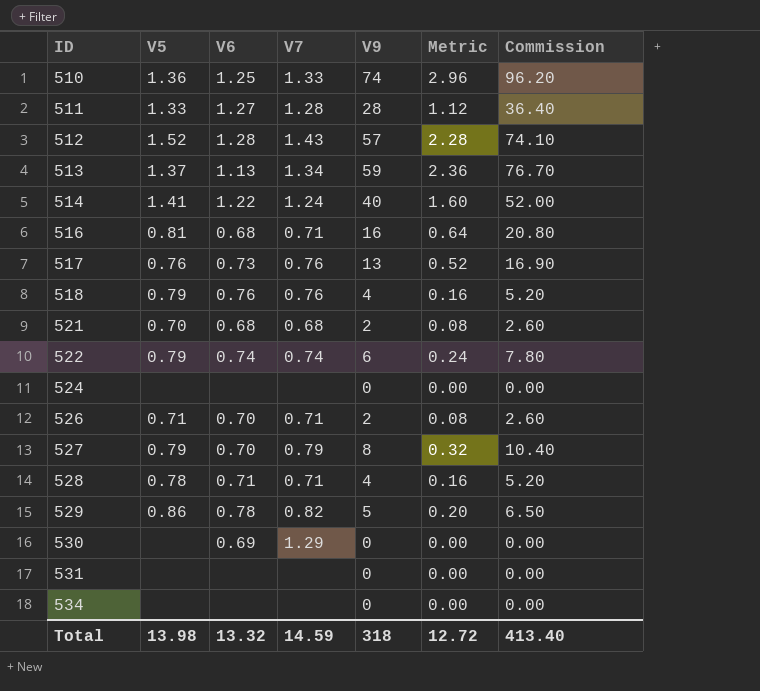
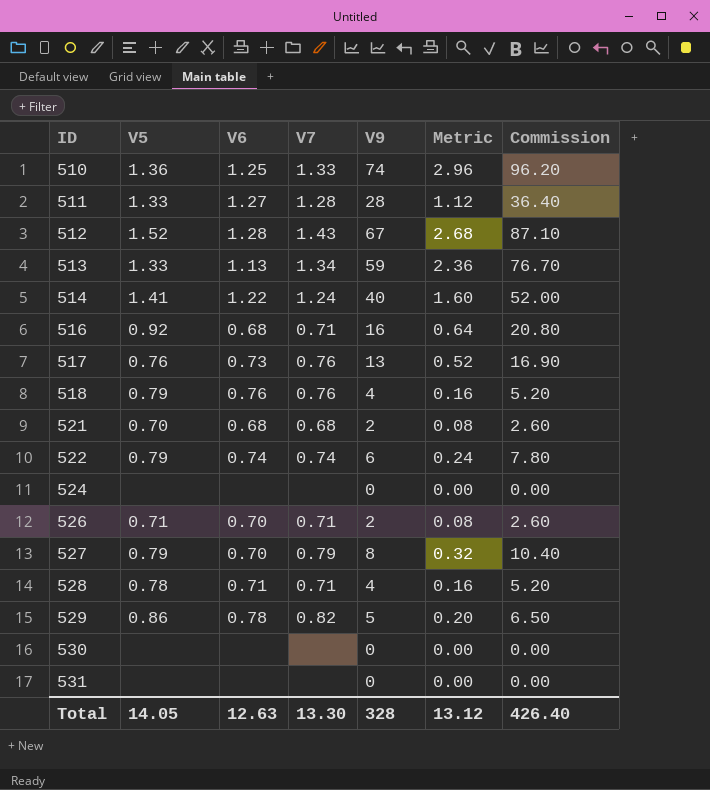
row 534: none | none | none | 0 | 0.00 | 0.00 -> none
512 | V9: 57 -> 67
512 | Metric: 2.28 -> 2.68
512 | Commission: 74.10 -> 87.10
513 | V5: 1.37 -> 1.33
516 | V5: 0.81 -> 0.92
530 | V6: 0.69 -> none
530 | V7: 1.29 -> none
Total | V5: 13.98 -> 14.05
Total | V6: 13.32 -> 12.63
Total | V7: 14.59 -> 13.30
Total | V9: 318 -> 328
Total | Metric: 12.72 -> 13.12
Total | Commission: 413.40 -> 426.40

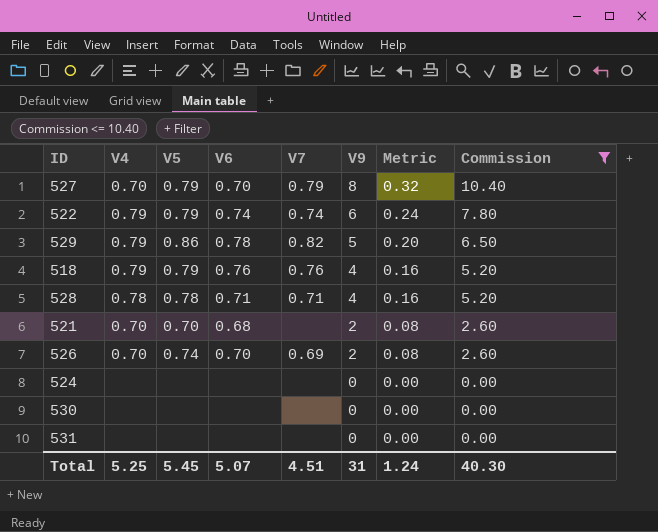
filter: none -> Commission <= 10.40
row order: ID ascending -> V9 descending
column V4 | position: none -> 2
521 | V7: 0.68 -> none
526 | V5: 0.71 -> 0.74
526 | V7: 0.71 -> 0.69
Total | V5: 14.05 -> 5.45
Total | V6: 12.63 -> 5.07
Total | V7: 13.30 -> 4.51
Total | V9: 328 -> 31
Total | Metric: 13.12 -> 1.24
Total | Commission: 426.40 -> 40.30

